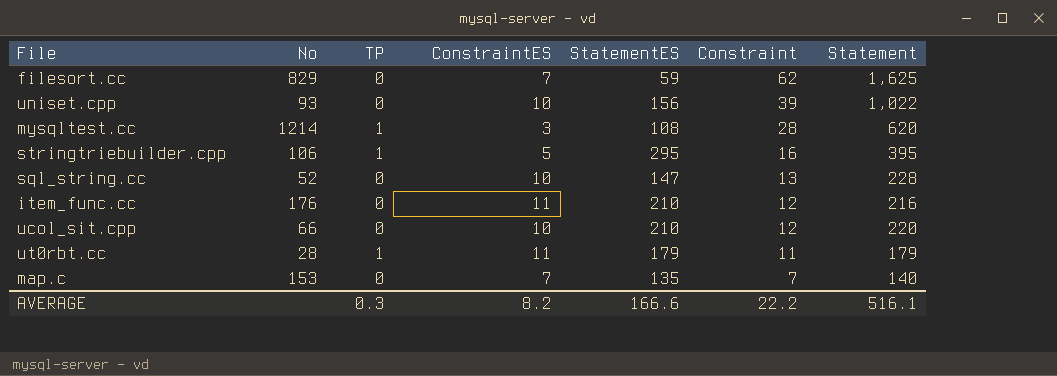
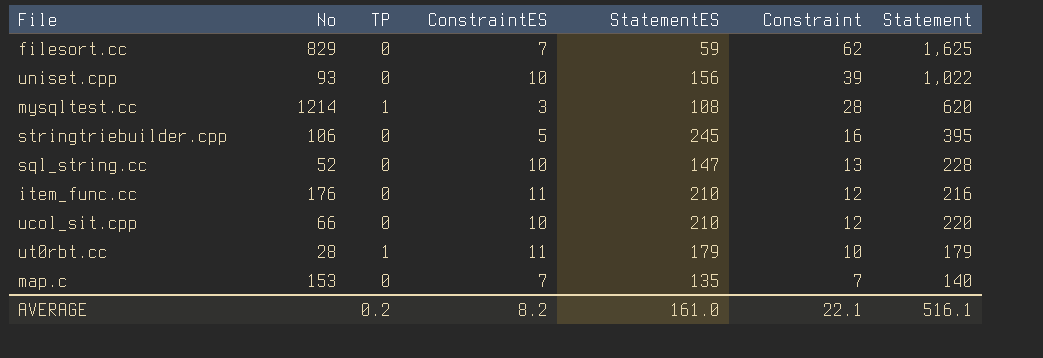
stringtriebuilder.cpp | TP: 1 -> 0
stringtriebuilder.cpp | StatementES: 295 -> 245
ut0rbt.cc | Constraint: 11 -> 10
AVERAGE | TP: 0.3 -> 0.2
AVERAGE | StatementES: 166.6 -> 161.0
AVERAGE | Constraint: 22.2 -> 22.1

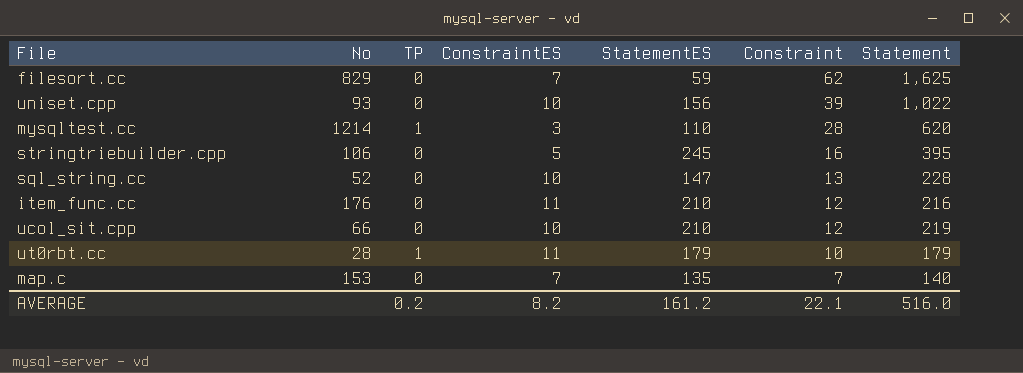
mysqltest.cc | StatementES: 108 -> 110
ucol_sit.cpp | Statement: 220 -> 219
AVERAGE | StatementES: 161.0 -> 161.2
AVERAGE | Statement: 516.1 -> 516.0

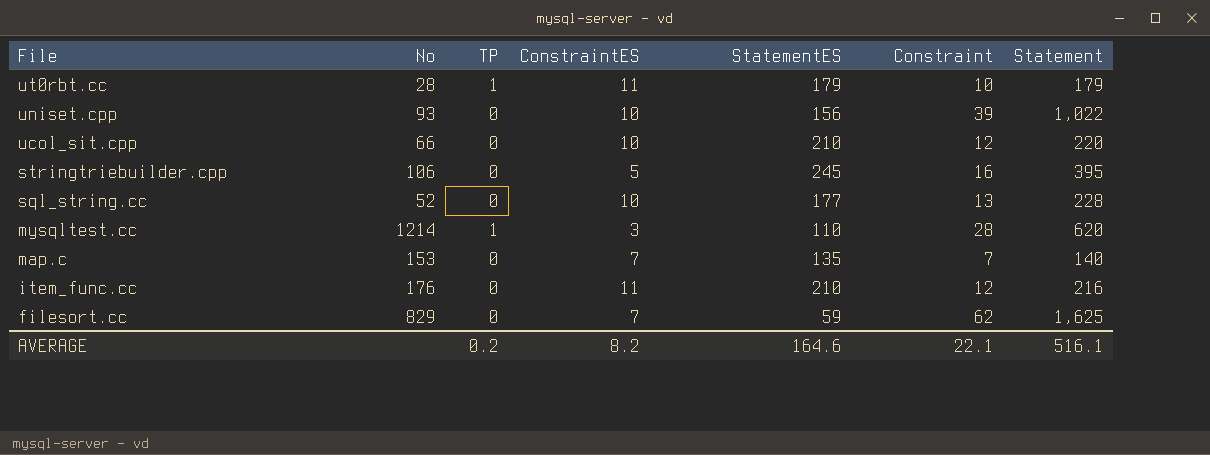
row order: Constraint descending -> File descending
ucol_sit.cpp | Statement: 219 -> 220
sql_string.cc | StatementES: 147 -> 177
AVERAGE | StatementES: 161.2 -> 164.6
AVERAGE | Statement: 516.0 -> 516.1

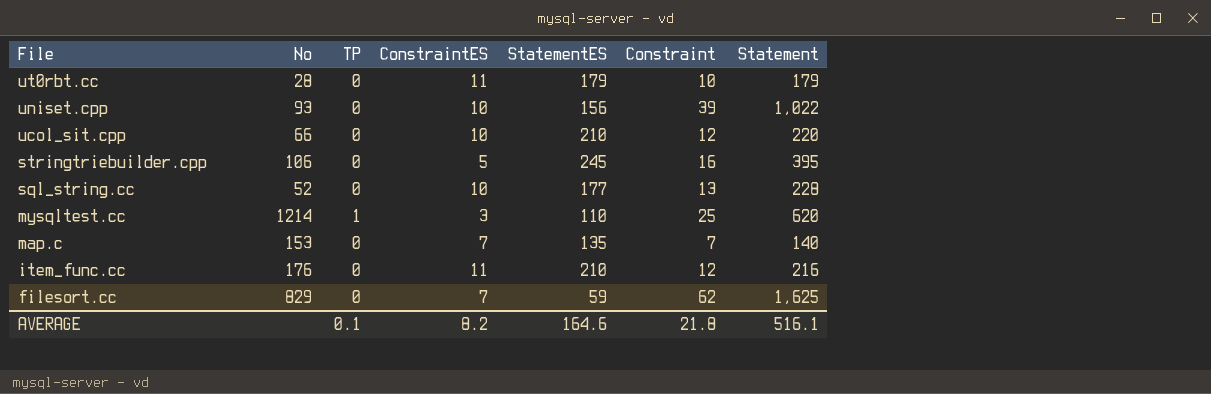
ut0rbt.cc | TP: 1 -> 0
mysqltest.cc | Constraint: 28 -> 25
AVERAGE | TP: 0.2 -> 0.1
AVERAGE | Constraint: 22.1 -> 21.8

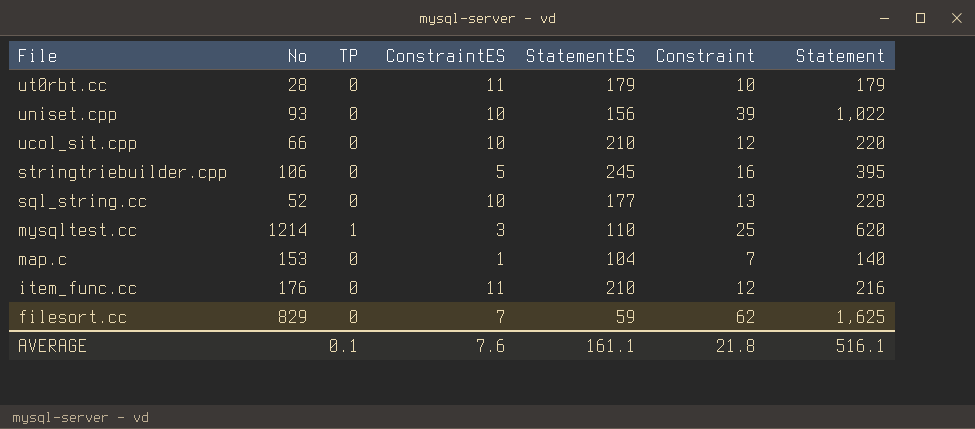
map.c | ConstraintES: 7 -> 1
map.c | StatementES: 135 -> 104
AVERAGE | ConstraintES: 8.2 -> 7.6
AVERAGE | StatementES: 164.6 -> 161.1

